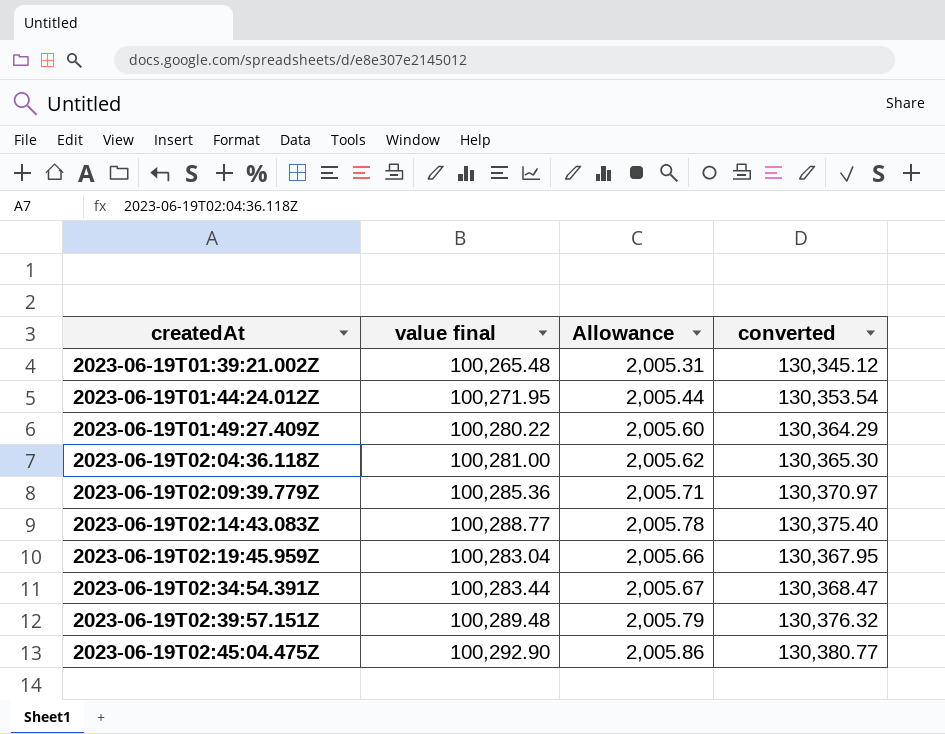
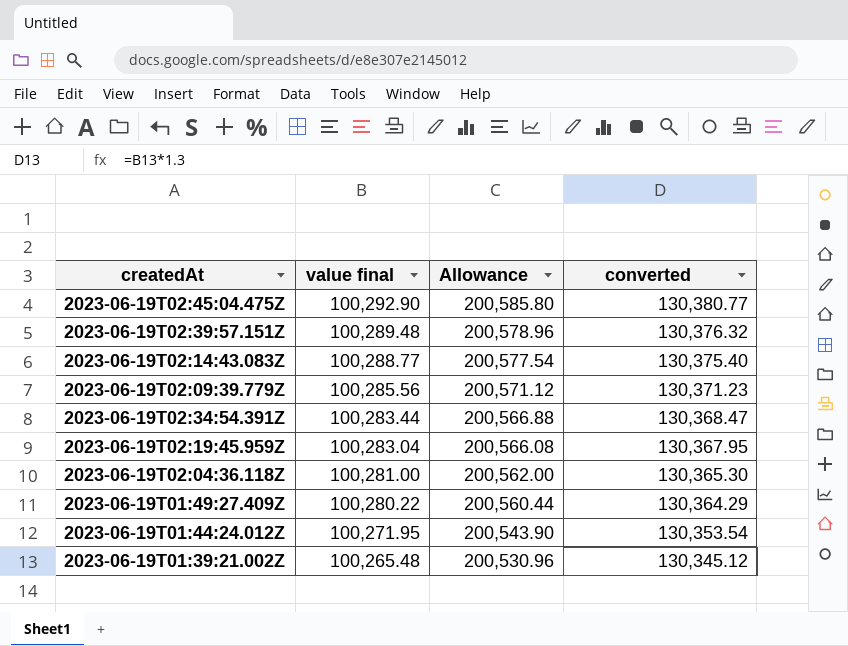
row order: createdAt ascending -> value final descending
column Allowance | formula: [value final] * 0.02 -> [value final] * 2
2023-06-19T02:09:39.779Z | value final: 100,285.36 -> 100,285.56
2023-06-19T02:09:39.779Z | converted: 130,370.97 -> 130,371.23

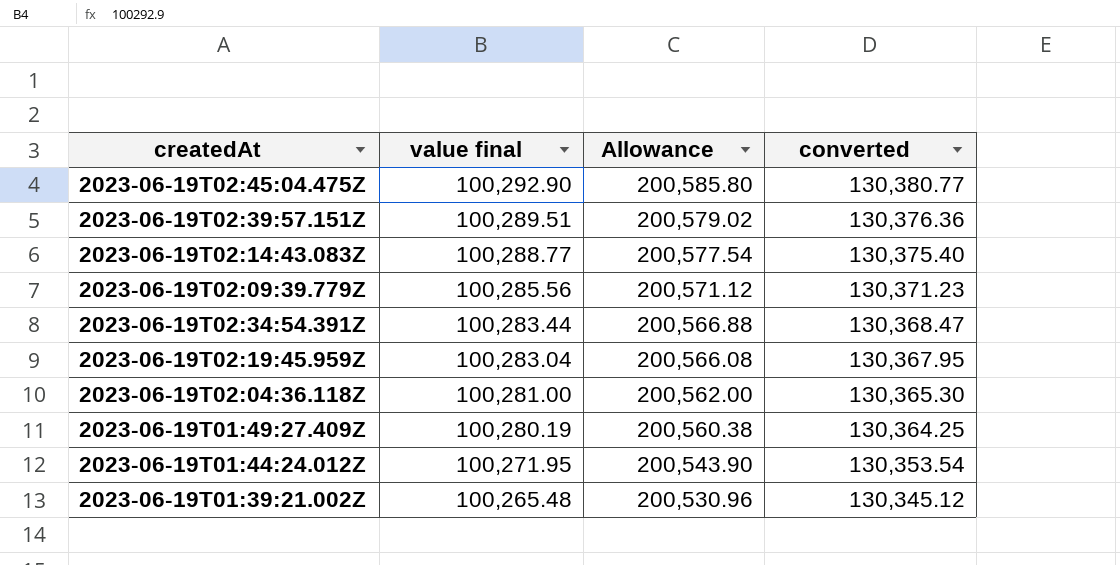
2023-06-19T02:39:57.151Z | value final: 100,289.48 -> 100,289.51
2023-06-19T02:39:57.151Z | Allowance: 200,578.96 -> 200,579.02
2023-06-19T02:39:57.151Z | converted: 130,376.32 -> 130,376.36
2023-06-19T01:49:27.409Z | value final: 100,280.22 -> 100,280.19
2023-06-19T01:49:27.409Z | Allowance: 200,560.44 -> 200,560.38
2023-06-19T01:49:27.409Z | converted: 130,364.29 -> 130,364.25

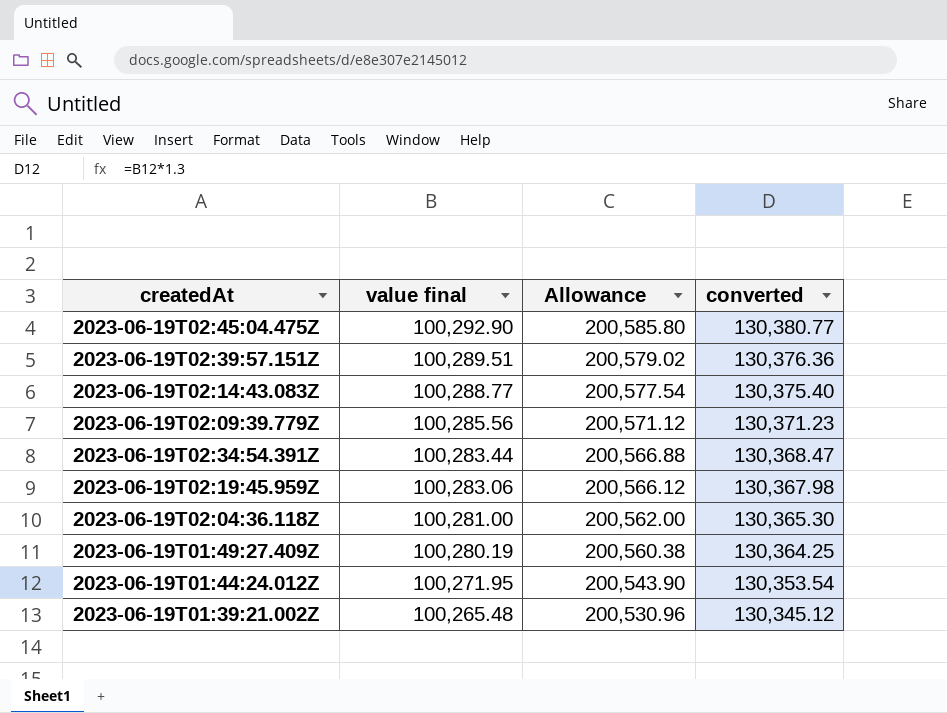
2023-06-19T02:19:45.959Z | value final: 100,283.04 -> 100,283.06
2023-06-19T02:19:45.959Z | Allowance: 200,566.08 -> 200,566.12
2023-06-19T02:19:45.959Z | converted: 130,367.95 -> 130,367.98

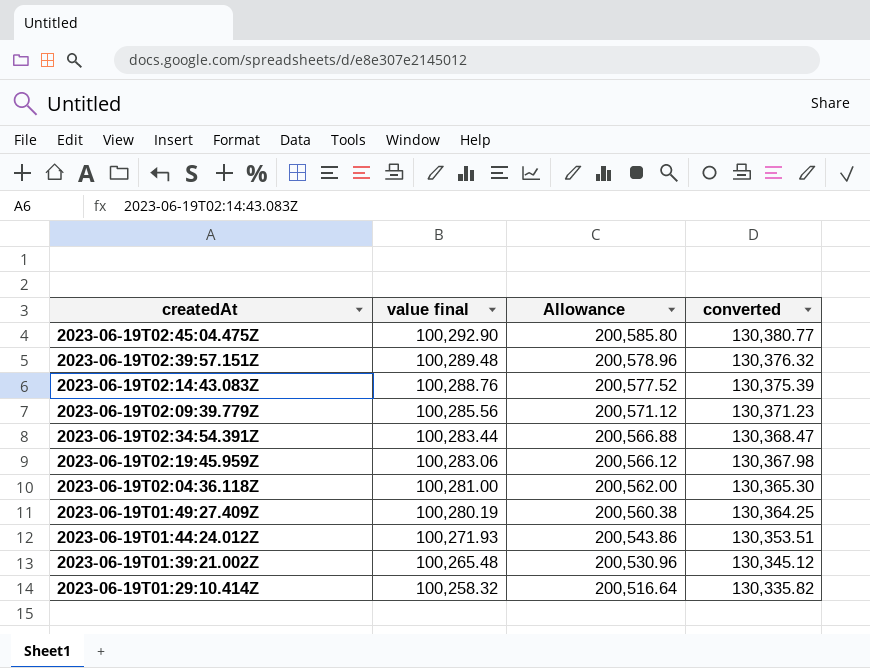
2023-06-19T02:39:57.151Z | value final: 100,289.51 -> 100,289.48
2023-06-19T02:39:57.151Z | Allowance: 200,579.02 -> 200,578.96
2023-06-19T02:39:57.151Z | converted: 130,376.36 -> 130,376.32
2023-06-19T02:14:43.083Z | value final: 100,288.77 -> 100,288.76
2023-06-19T02:14:43.083Z | Allowance: 200,577.54 -> 200,577.52
2023-06-19T02:14:43.083Z | converted: 130,375.40 -> 130,375.39
2023-06-19T01:44:24.012Z | value final: 100,271.95 -> 100,271.93
2023-06-19T01:44:24.012Z | Allowance: 200,543.90 -> 200,543.86
2023-06-19T01:44:24.012Z | converted: 130,353.54 -> 130,353.51
row 2023-06-19T01:29:10.414Z: none -> 100,258.32 | 200,516.64 | 130,335.82

